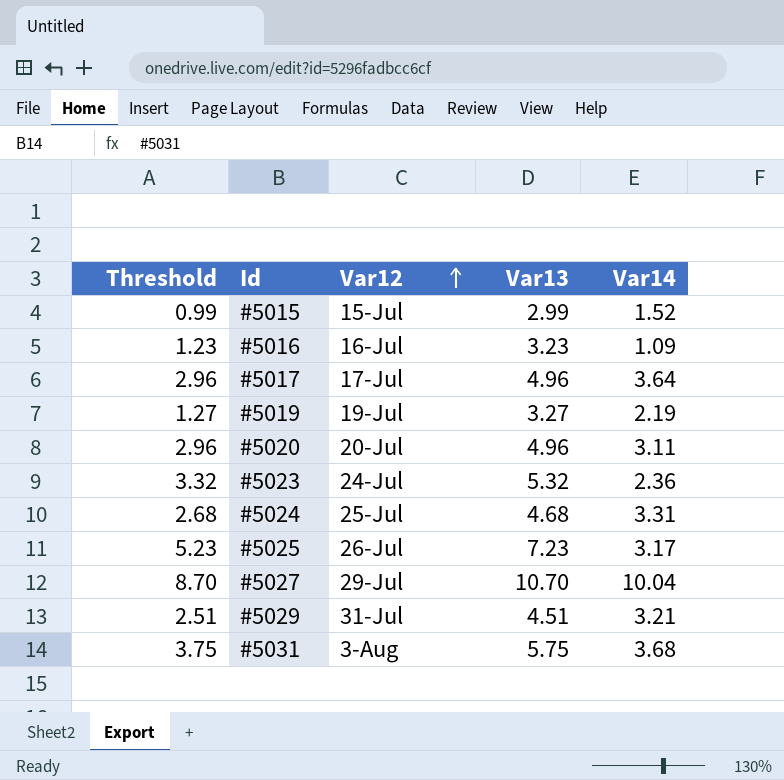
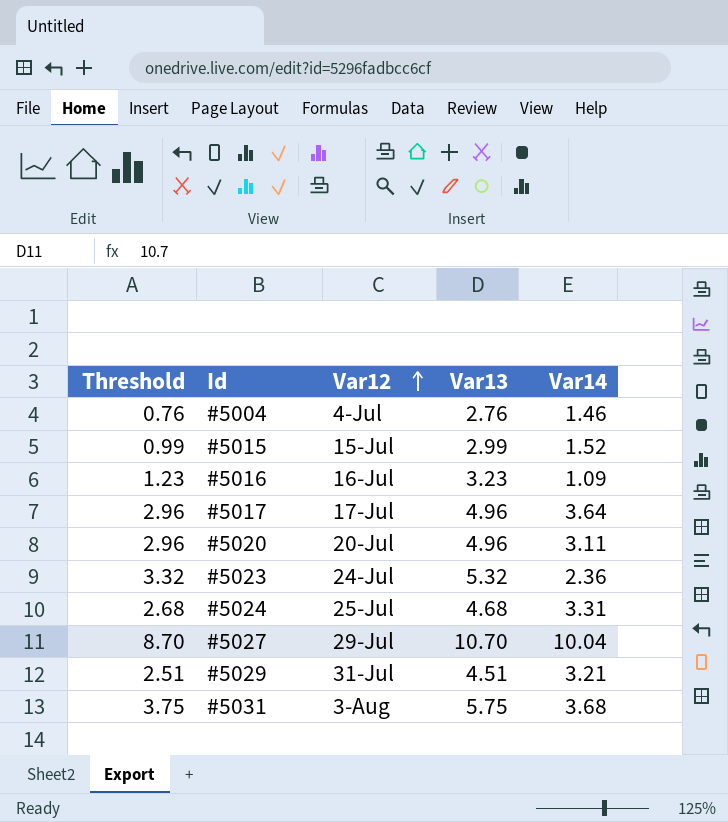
row #5019: 1.27 | 19-Jul | 3.27 | 2.19 -> none
row #5025: 5.23 | 26-Jul | 7.23 | 3.17 -> none
row #5004: none -> 0.76 | 4-Jul | 2.76 | 1.46

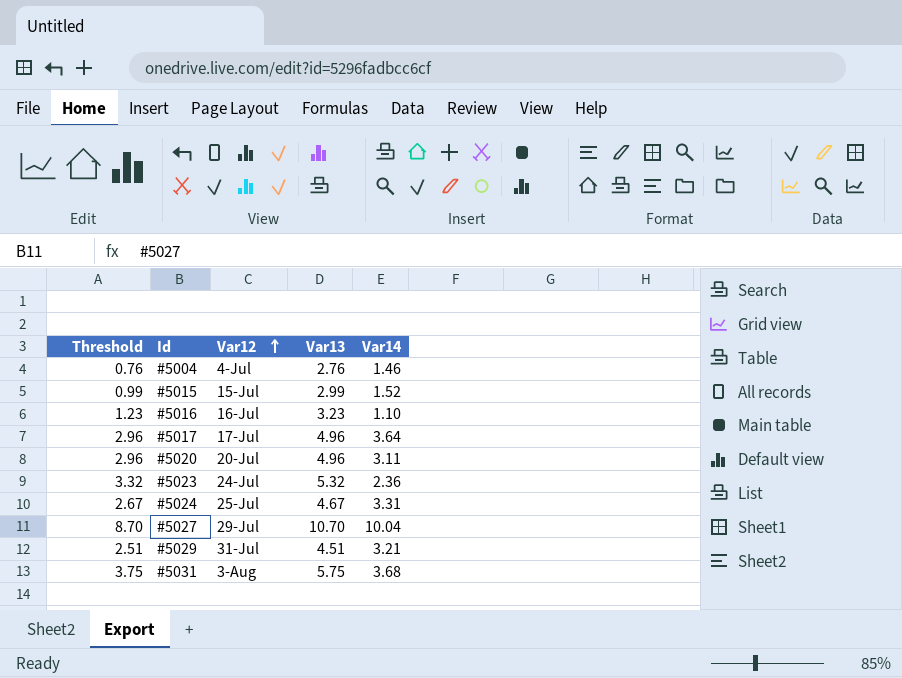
#5016 | Var14: 1.09 -> 1.10
#5024 | Threshold: 2.68 -> 2.67
#5024 | Var13: 4.68 -> 4.67

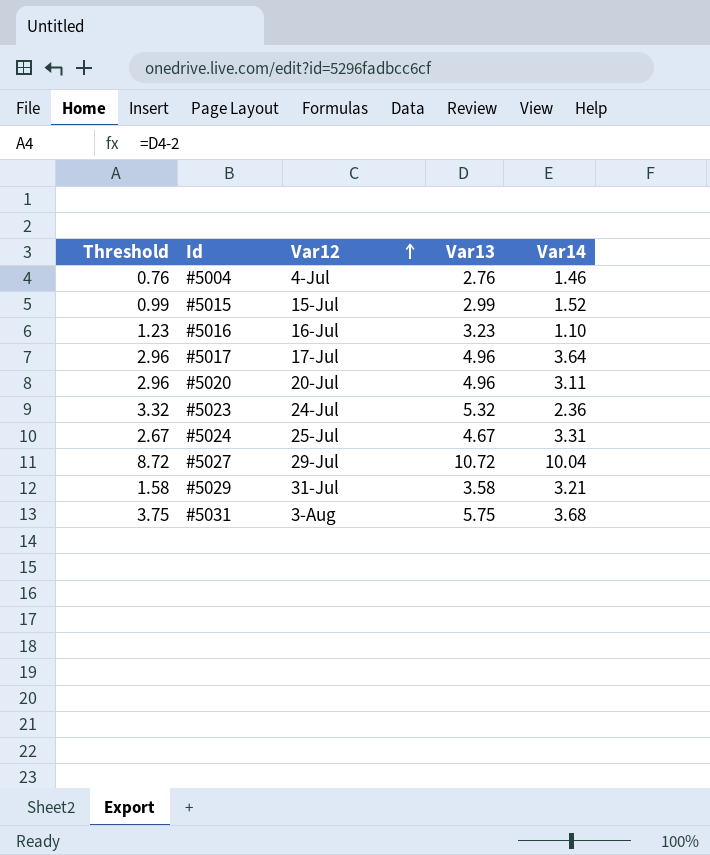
#5027 | Threshold: 8.70 -> 8.72
#5027 | Var13: 10.70 -> 10.72
#5029 | Threshold: 2.51 -> 1.58
#5029 | Var13: 4.51 -> 3.58

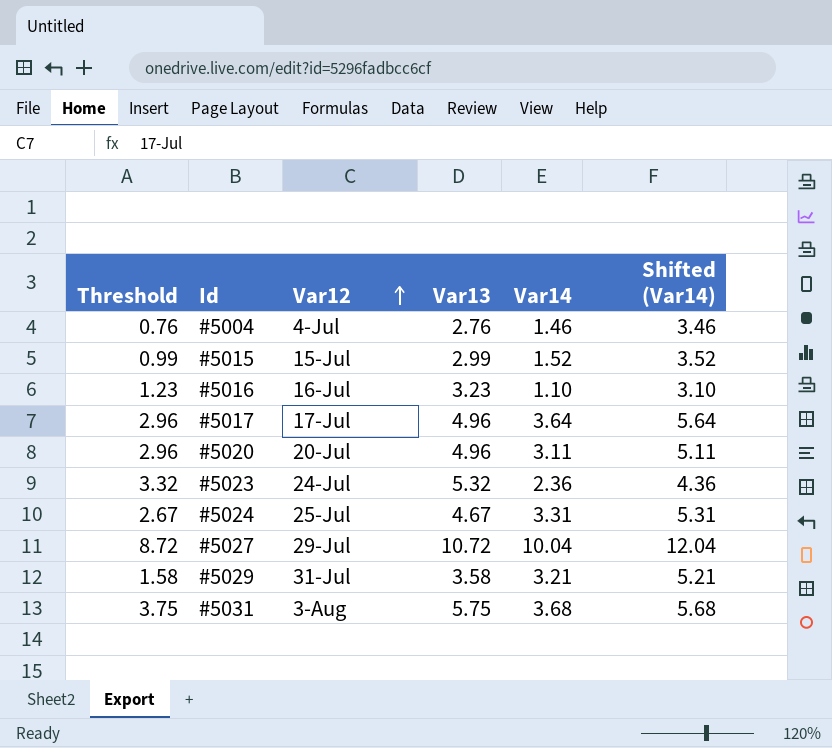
column Shifted (Var14) | formula: none -> [Var14] + 2

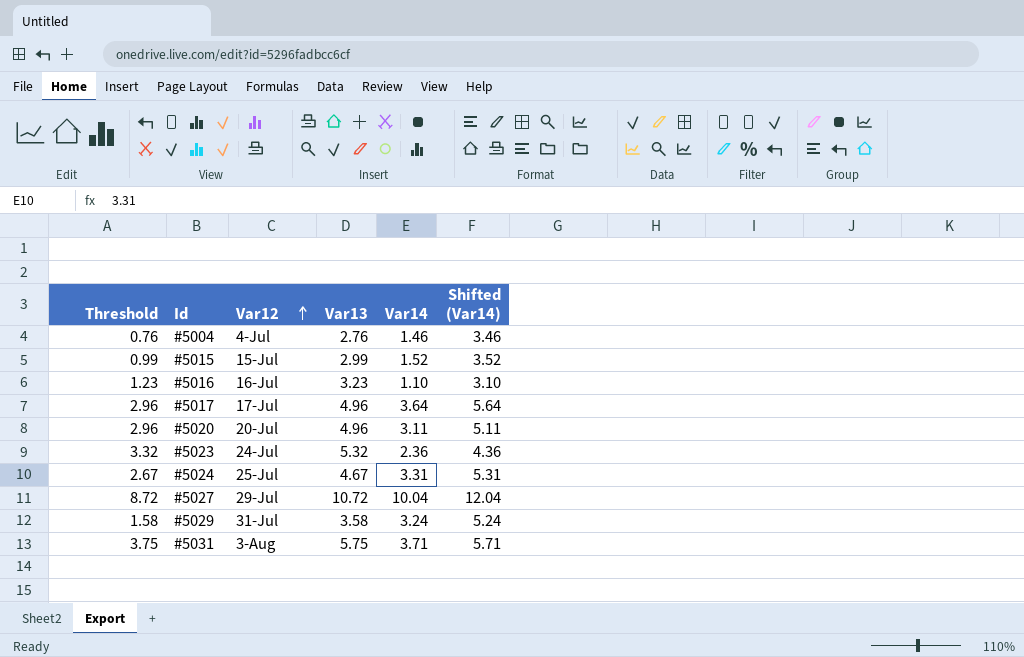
#5029 | Var14: 3.21 -> 3.24
#5029 | Shifted (Var14): 5.21 -> 5.24
#5031 | Var14: 3.68 -> 3.71
#5031 | Shifted (Var14): 5.68 -> 5.71

